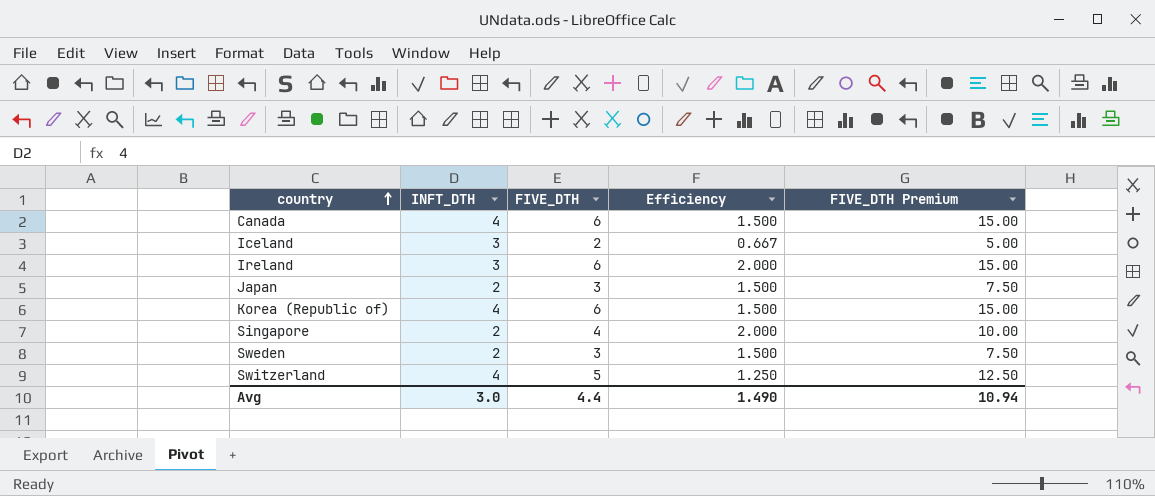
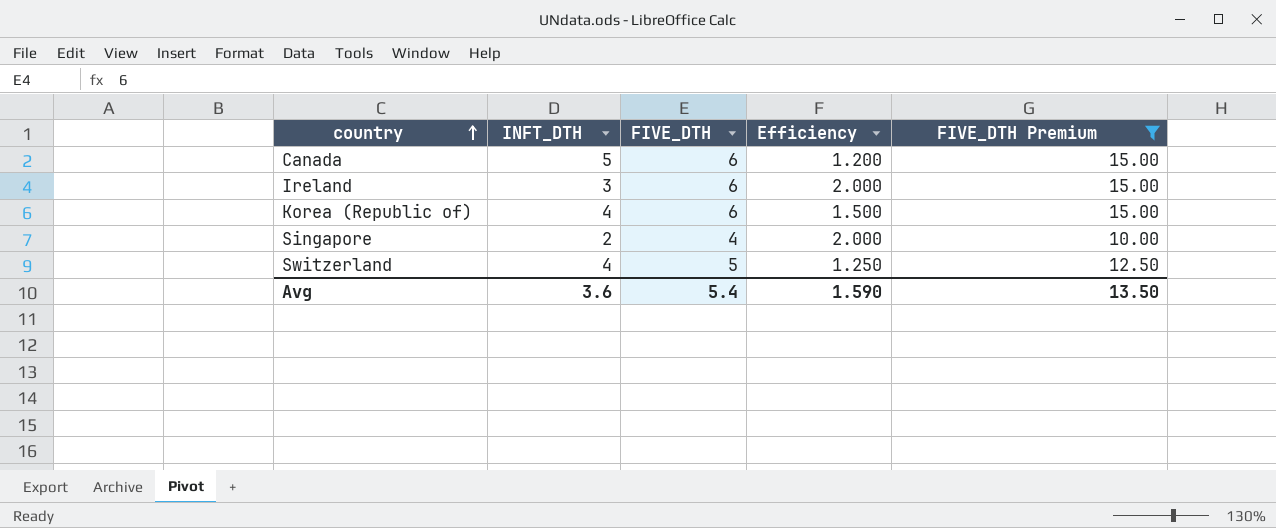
filter: none -> FIVE_DTH Premium >= 10.00
Canada | INFT_DTH: 4 -> 5
Canada | Efficiency: 1.500 -> 1.200
Avg | INFT_DTH: 3.0 -> 3.6
Avg | FIVE_DTH: 4.4 -> 5.4
Avg | Efficiency: 1.490 -> 1.590
Avg | FIVE_DTH Premium: 10.94 -> 13.50

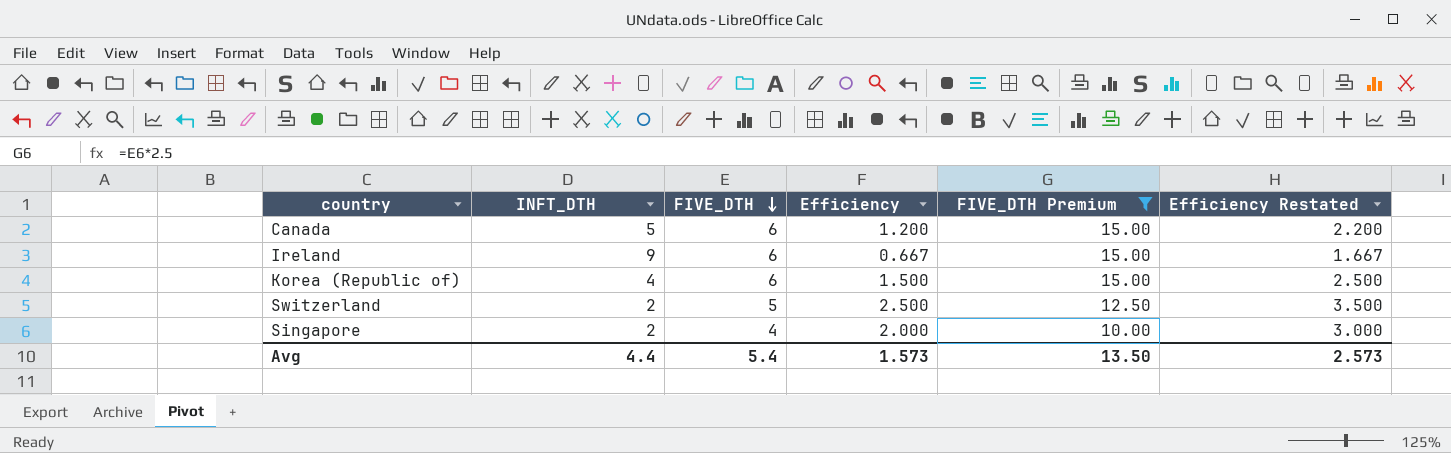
row order: country ascending -> FIVE_DTH descending
column Efficiency Restated | formula: none -> [Efficiency] + 1
Ireland | INFT_DTH: 3 -> 9
Ireland | Efficiency: 2.000 -> 0.667
Switzerland | INFT_DTH: 4 -> 2
Switzerland | Efficiency: 1.250 -> 2.500
Avg | INFT_DTH: 3.6 -> 4.4
Avg | Efficiency: 1.590 -> 1.573

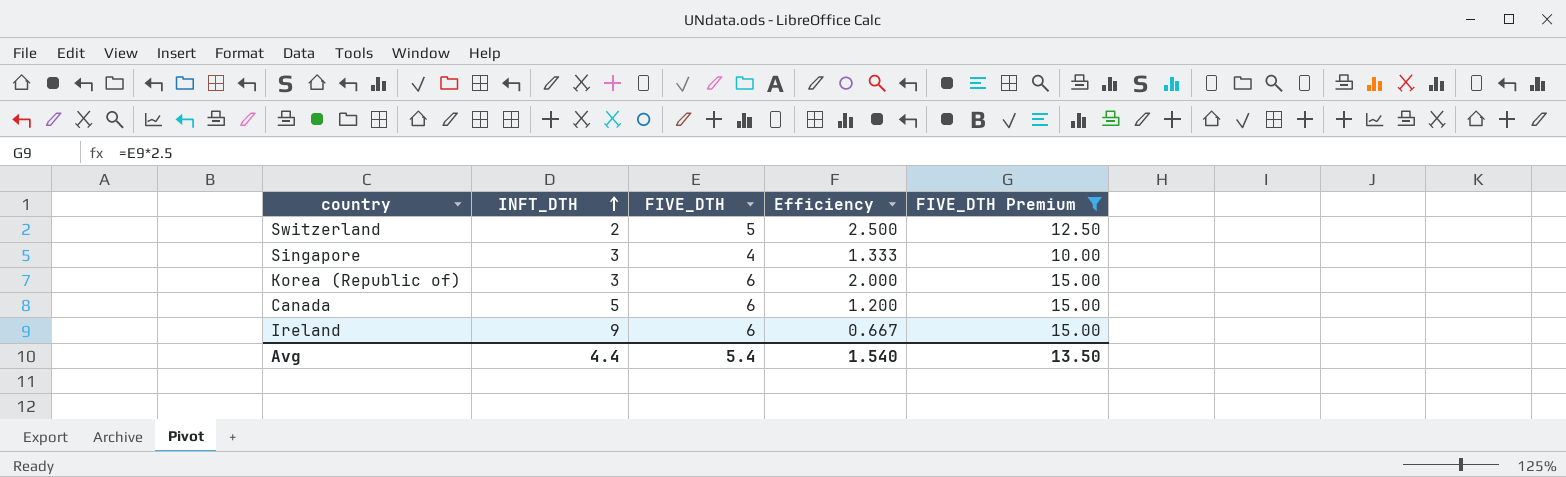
row order: FIVE_DTH descending -> INFT_DTH ascending
column Efficiency Restated | formula: [Efficiency] + 1 -> none
Singapore | INFT_DTH: 2 -> 3
Singapore | Efficiency: 2.000 -> 1.333
Korea (Republic of) | INFT_DTH: 4 -> 3
Korea (Republic of) | Efficiency: 1.500 -> 2.000
Avg | Efficiency: 1.573 -> 1.540

